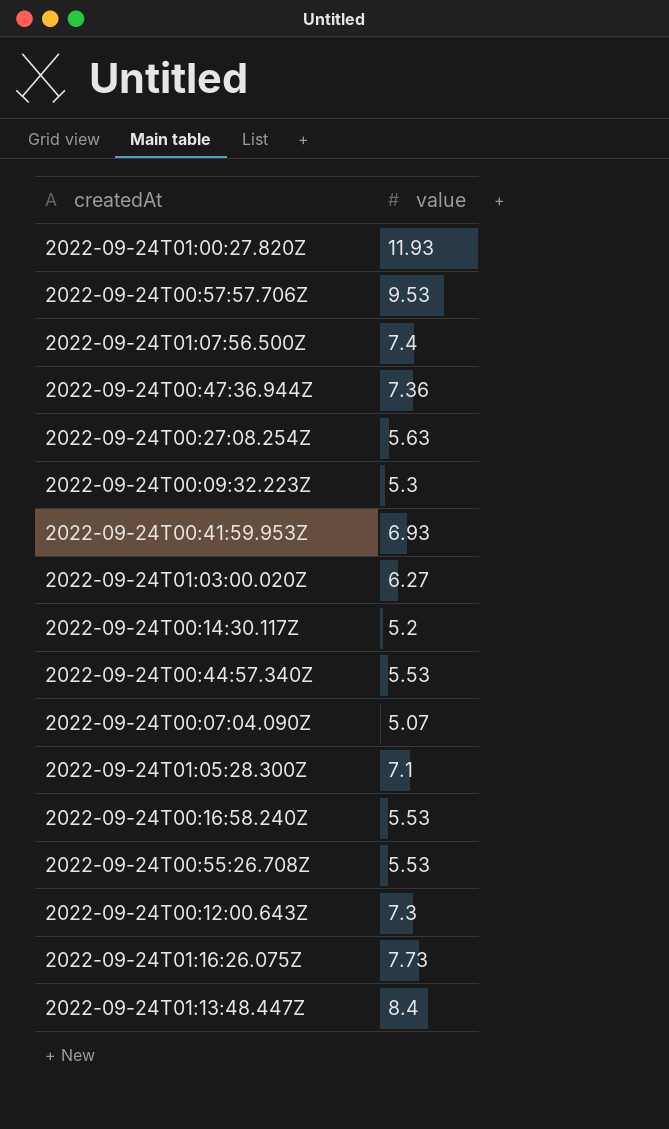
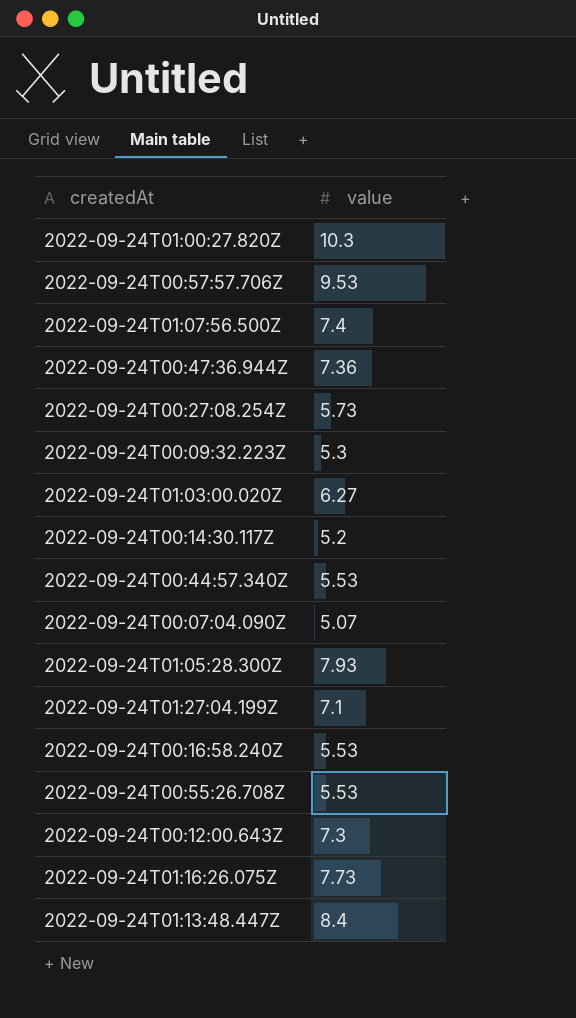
row 2022-09-24T00:41:59.953Z: 6.93 -> none
2022-09-24T01:00:27.820Z | value: 11.93 -> 10.3
2022-09-24T00:27:08.254Z | value: 5.63 -> 5.73
2022-09-24T01:05:28.300Z | value: 7.1 -> 7.93
row 2022-09-24T01:27:04.199Z: none -> 7.1

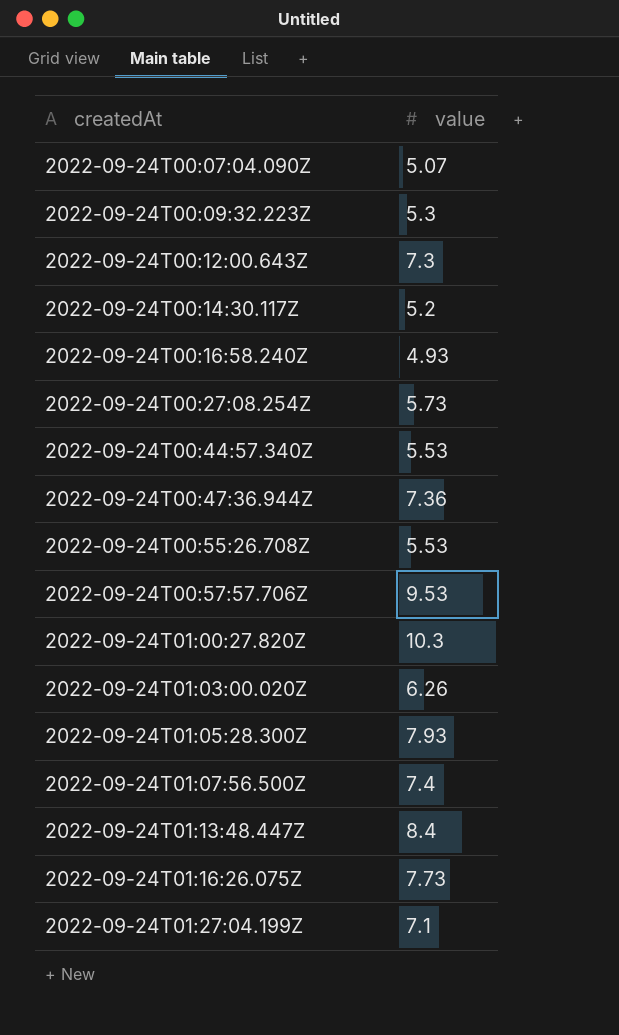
row order: none -> createdAt ascending
2022-09-24T00:16:58.240Z | value: 5.53 -> 4.93
2022-09-24T01:03:00.020Z | value: 6.27 -> 6.26

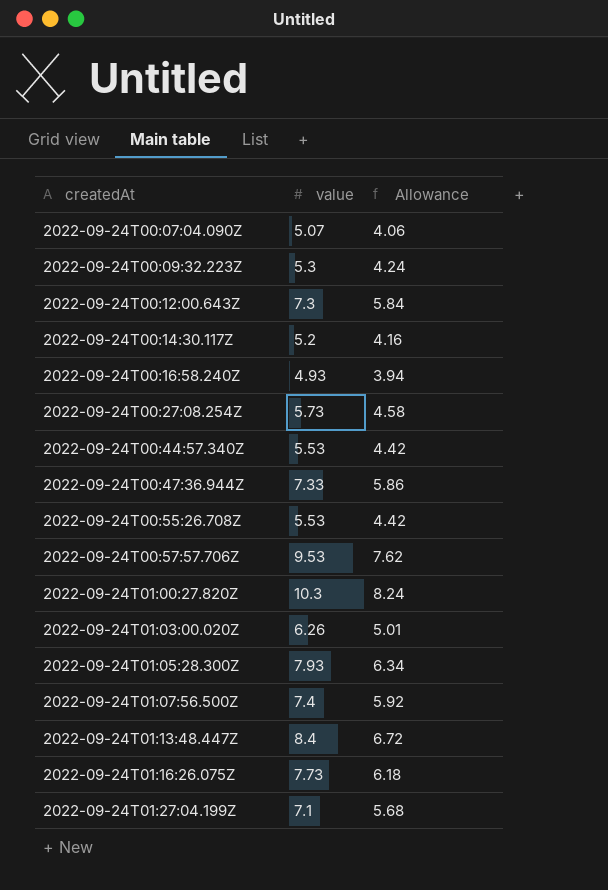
column Allowance | formula: none -> [value] * 0.8
2022-09-24T00:47:36.944Z | value: 7.36 -> 7.33

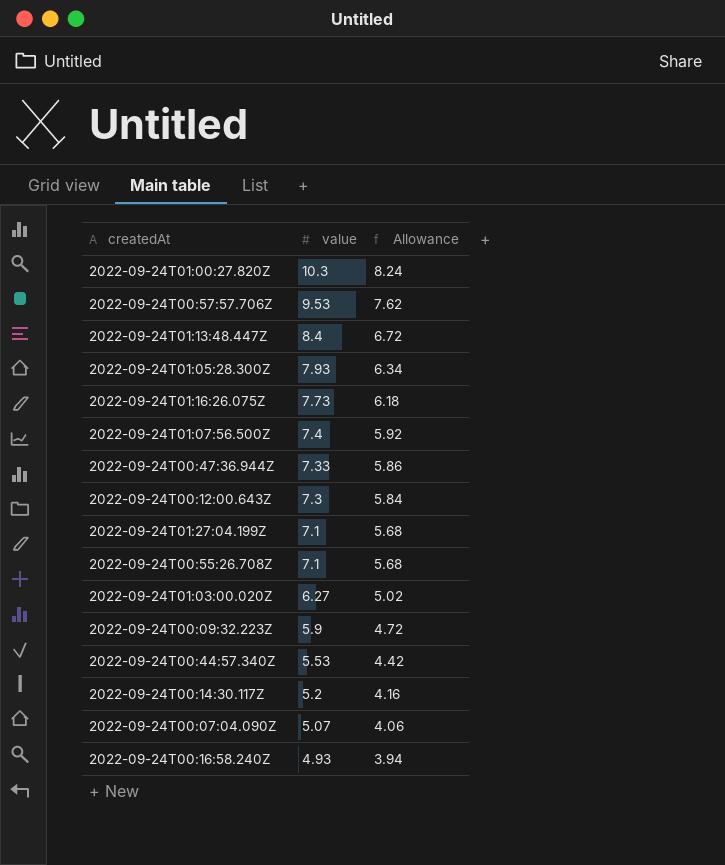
row order: createdAt ascending -> value descending
row 2022-09-24T00:27:08.254Z: 5.73 | 4.58 -> none
2022-09-24T00:55:26.708Z | value: 5.53 -> 7.1
2022-09-24T00:55:26.708Z | Allowance: 4.42 -> 5.68
2022-09-24T01:03:00.020Z | value: 6.26 -> 6.27
2022-09-24T01:03:00.020Z | Allowance: 5.01 -> 5.02
2022-09-24T00:09:32.223Z | value: 5.3 -> 5.9
2022-09-24T00:09:32.223Z | Allowance: 4.24 -> 4.72

